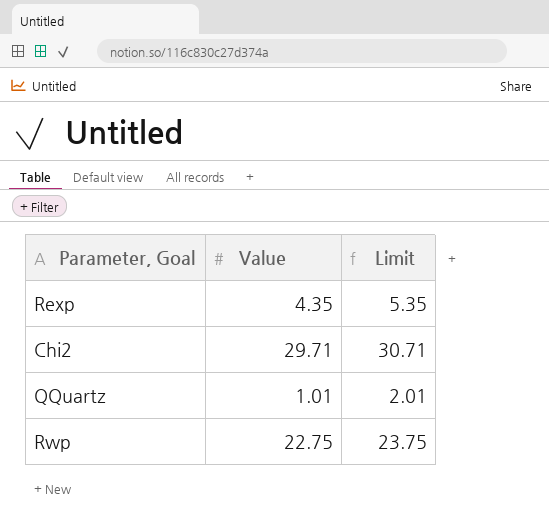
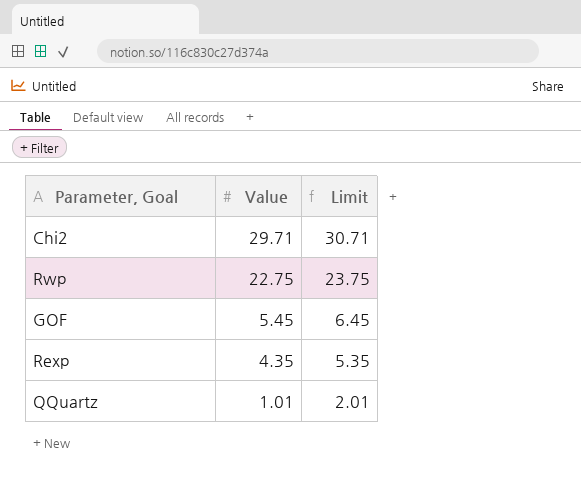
row order: none -> Value descending
row GOF: none -> 5.45 | 6.45

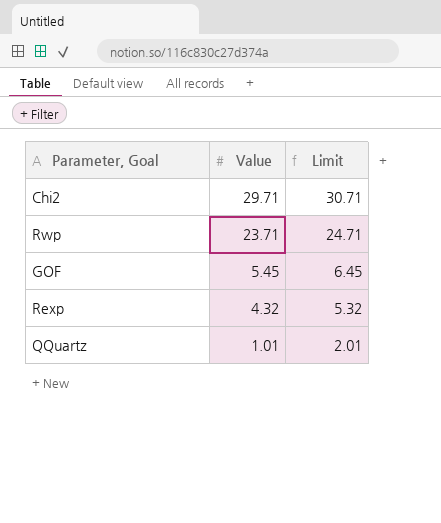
Rwp | Value: 22.75 -> 23.71
Rwp | Limit: 23.75 -> 24.71
Rexp | Value: 4.35 -> 4.32
Rexp | Limit: 5.35 -> 5.32

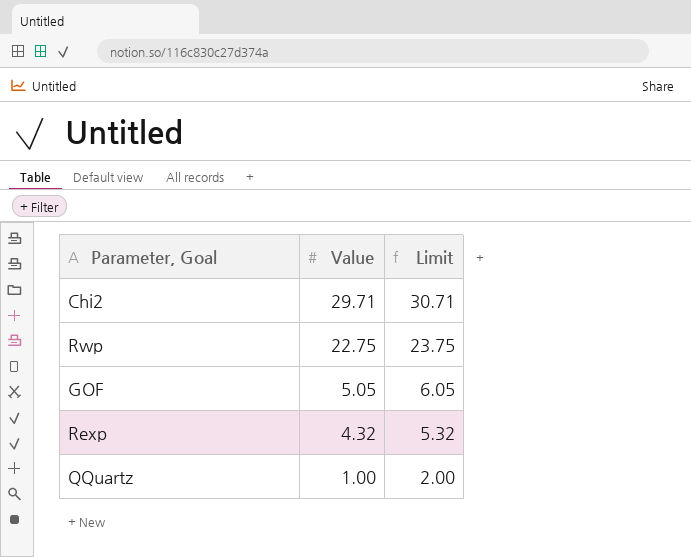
Rwp | Value: 23.71 -> 22.75
Rwp | Limit: 24.71 -> 23.75
GOF | Value: 5.45 -> 5.05
GOF | Limit: 6.45 -> 6.05
QQuartz | Value: 1.01 -> 1.00
QQuartz | Limit: 2.01 -> 2.00

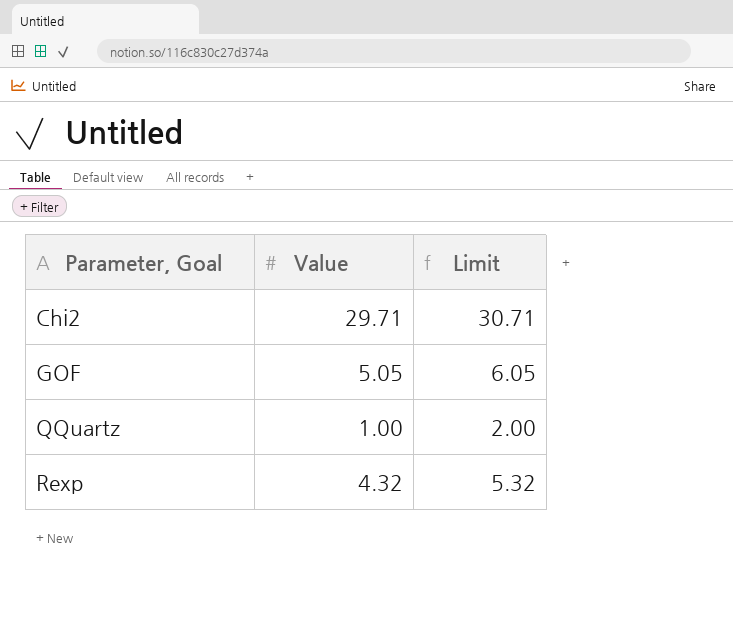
row order: Value descending -> Parameter, Goal ascending
row Rwp: 22.75 | 23.75 -> none

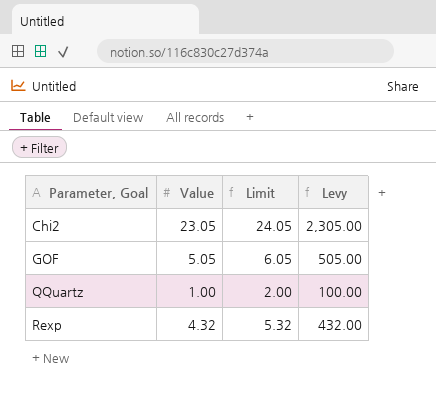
column Levy | formula: none -> [Value] * 100
Chi2 | Value: 29.71 -> 23.05
Chi2 | Limit: 30.71 -> 24.05

